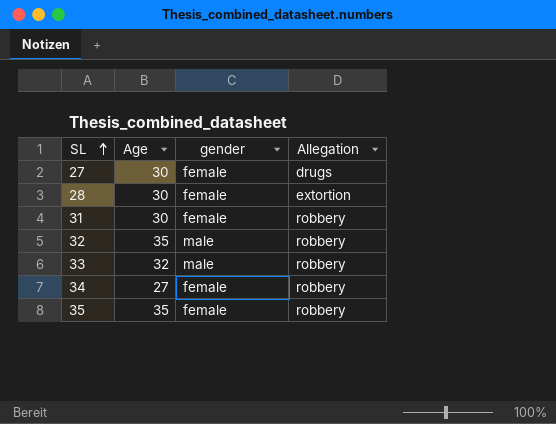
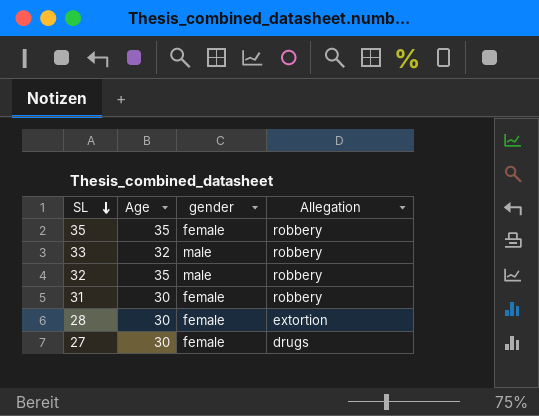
row order: SL ascending -> SL descending
row 34: 27 | female | robbery -> none

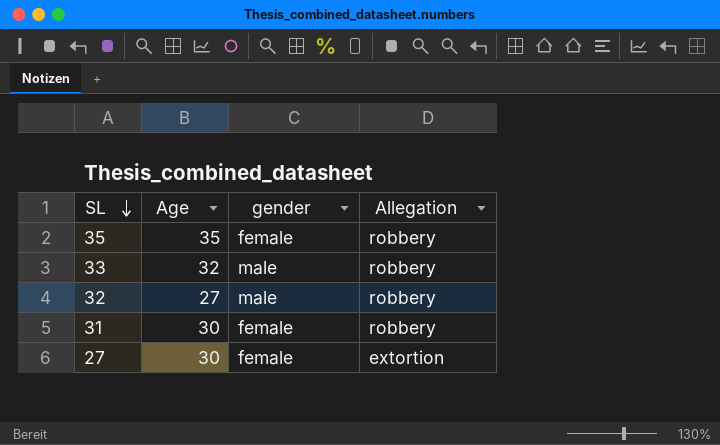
row 28: 30 | female | extortion -> none
32 | Age: 35 -> 27
27 | Allegation: drugs -> extortion

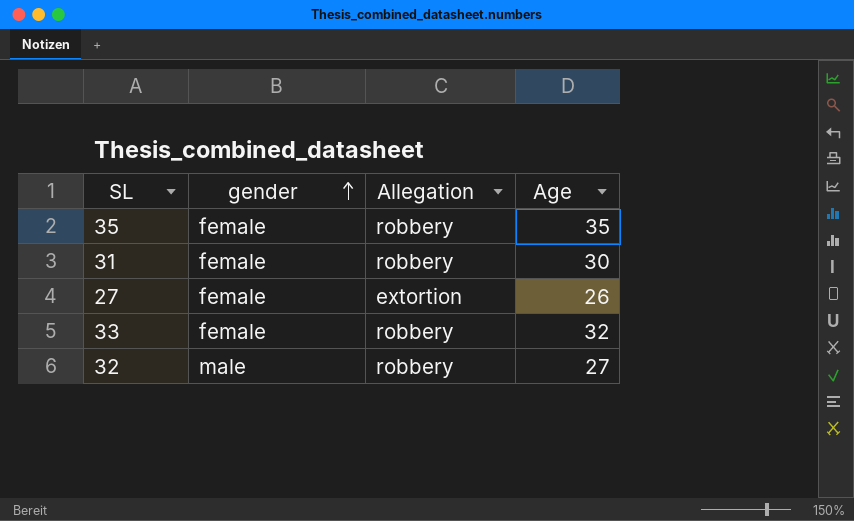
row order: SL descending -> gender ascending
column Age | position: 2 -> 4
27 | Age: 30 -> 26
33 | gender: male -> female

